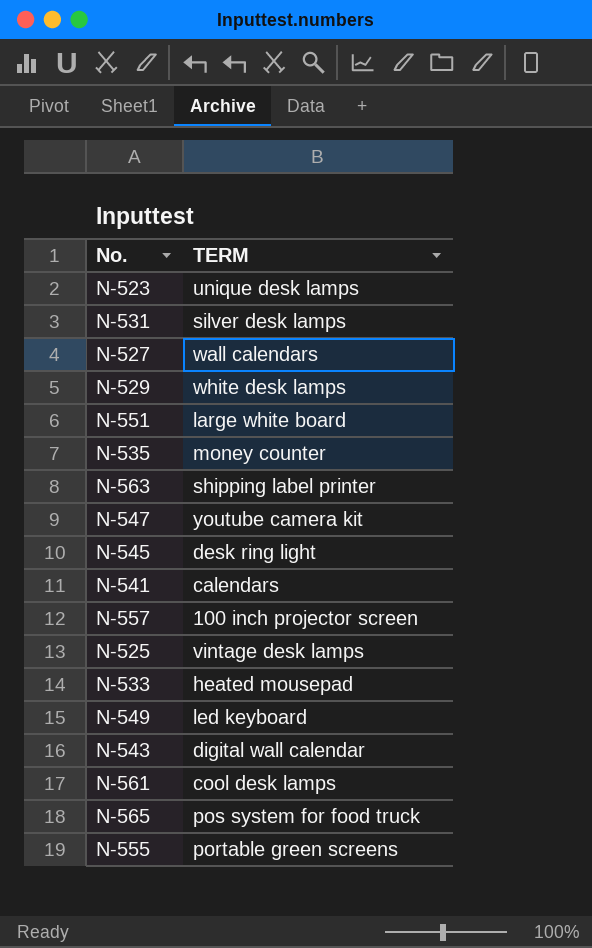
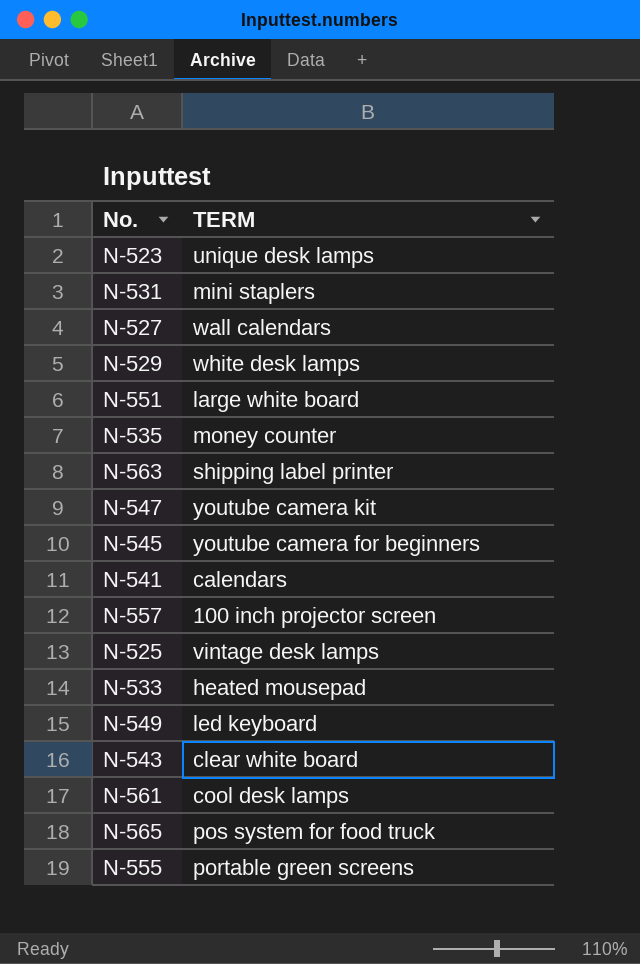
N-531 | TERM: silver desk lamps -> mini staplers
N-545 | TERM: desk ring light -> youtube camera for beginners
N-543 | TERM: digital wall calendar -> clear white board

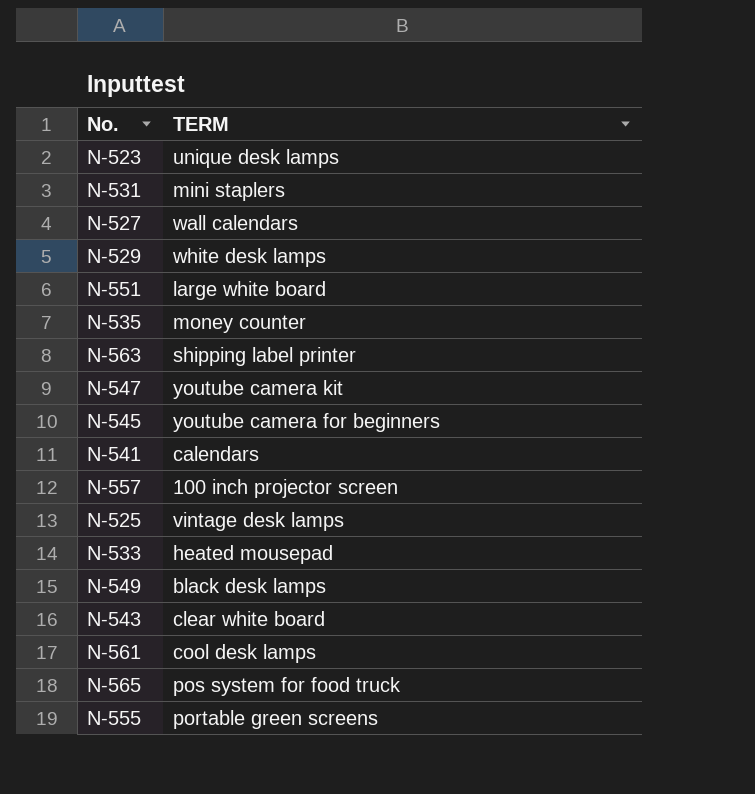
N-549 | TERM: led keyboard -> black desk lamps

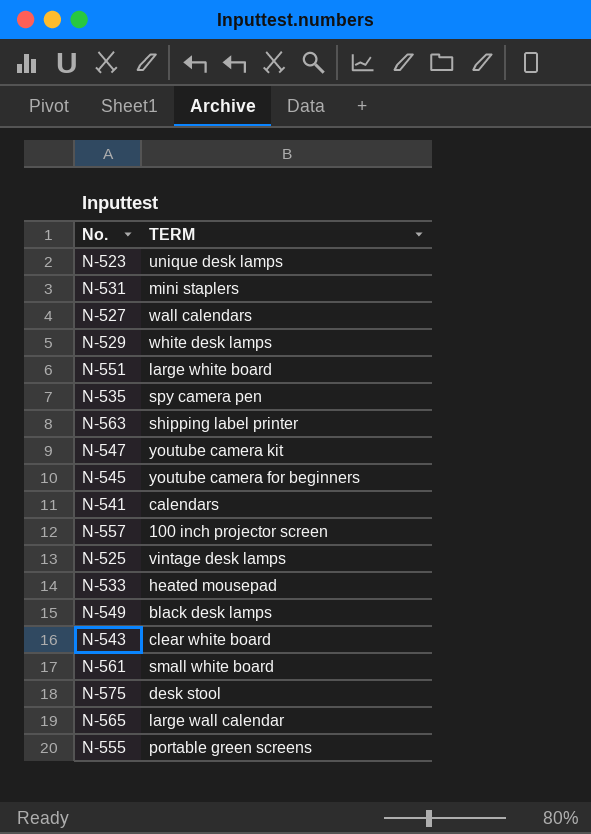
N-535 | TERM: money counter -> spy camera pen
N-561 | TERM: cool desk lamps -> small white board
row N-575: none -> desk stool
N-565 | TERM: pos system for food truck -> large wall calendar

